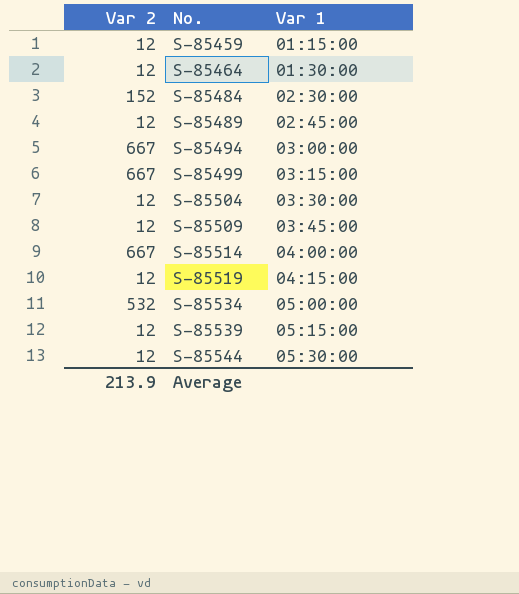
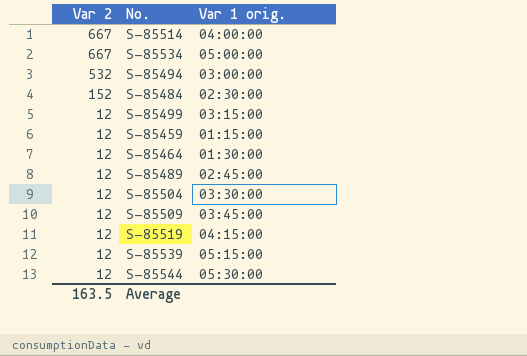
row order: No. ascending -> Var 2 descending
column name: Var 1 -> Var 1 orig.
S-85534 | Var 2: 532 -> 667
S-85494 | Var 2: 667 -> 532
S-85499 | Var 2: 667 -> 12
Average | Var 2: 213.9 -> 163.5

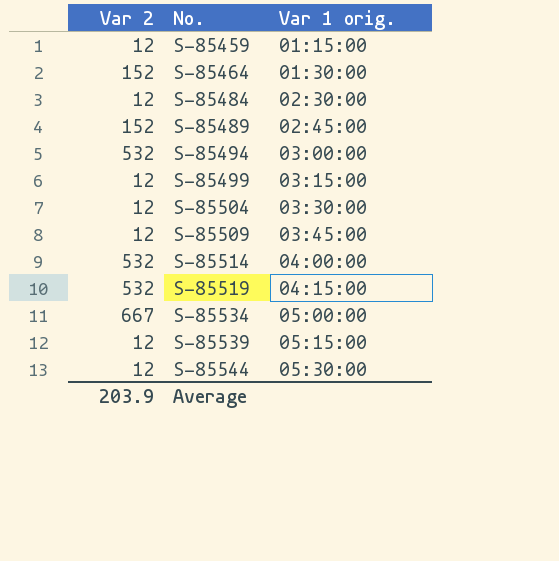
row order: Var 2 descending -> No. ascending
S-85464 | Var 2: 12 -> 152
S-85484 | Var 2: 152 -> 12
S-85489 | Var 2: 12 -> 152
S-85514 | Var 2: 667 -> 532
S-85519 | Var 2: 12 -> 532
Average | Var 2: 163.5 -> 203.9

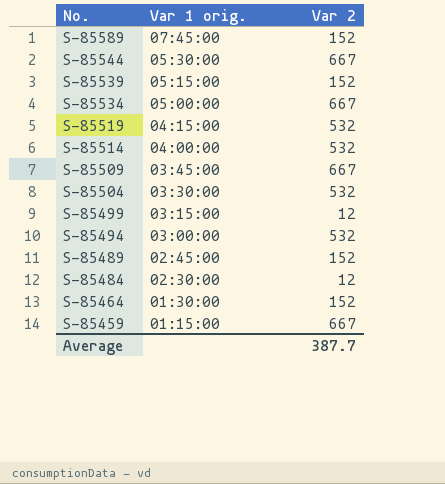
row order: No. ascending -> No. descending
column Var 2 | position: 1 -> 3
row S-85589: none -> 07:45:00 | 152
S-85544 | Var 2: 12 -> 667
S-85539 | Var 2: 12 -> 152
S-85509 | Var 2: 12 -> 667
S-85504 | Var 2: 12 -> 532
S-85459 | Var 2: 12 -> 667
Average | Var 2: 203.9 -> 387.7

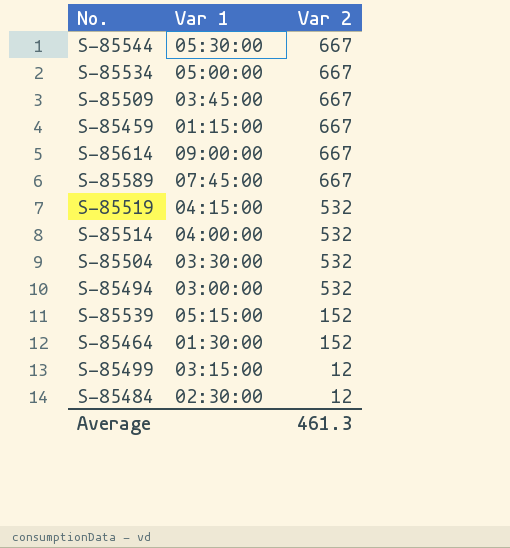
row order: No. descending -> Var 2 descending
column name: Var 1 orig. -> Var 1
row S-85489: 02:45:00 | 152 -> none
row S-85614: none -> 09:00:00 | 667
S-85589 | Var 2: 152 -> 667
Average | Var 2: 387.7 -> 461.3

